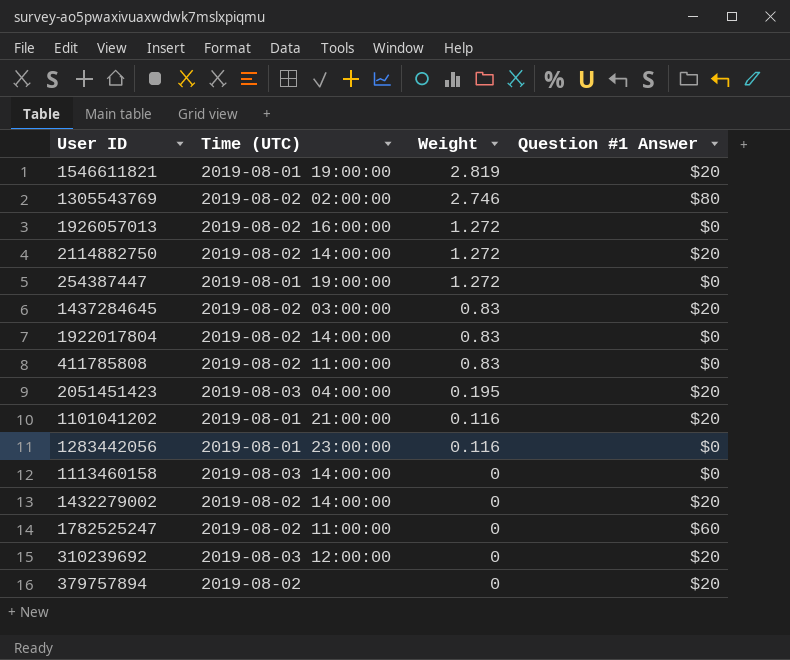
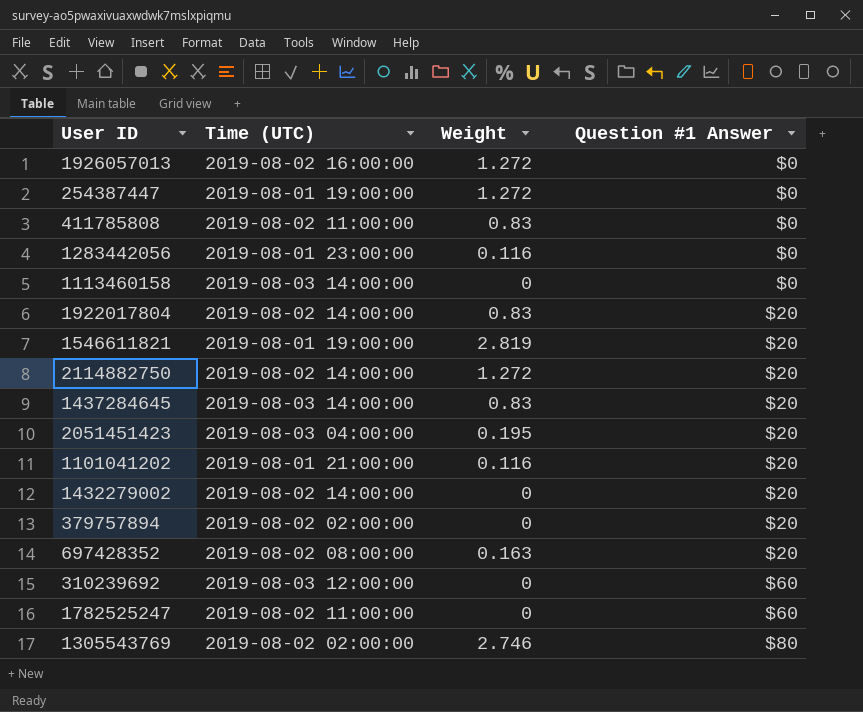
row order: Weight descending -> Question #1 Answer ascending
1922017804 | Question #1 Answer: $0 -> $20
1437284645 | Time (UTC): 2019-08-02 03:00:00 -> 2019-08-03 14:00:00
379757894 | Time (UTC): 2019-08-02 -> 2019-08-02 02:00:00
row 697428352: none -> 2019-08-02 08:00:00 | 0.163 | $20
310239692 | Question #1 Answer: $20 -> $60

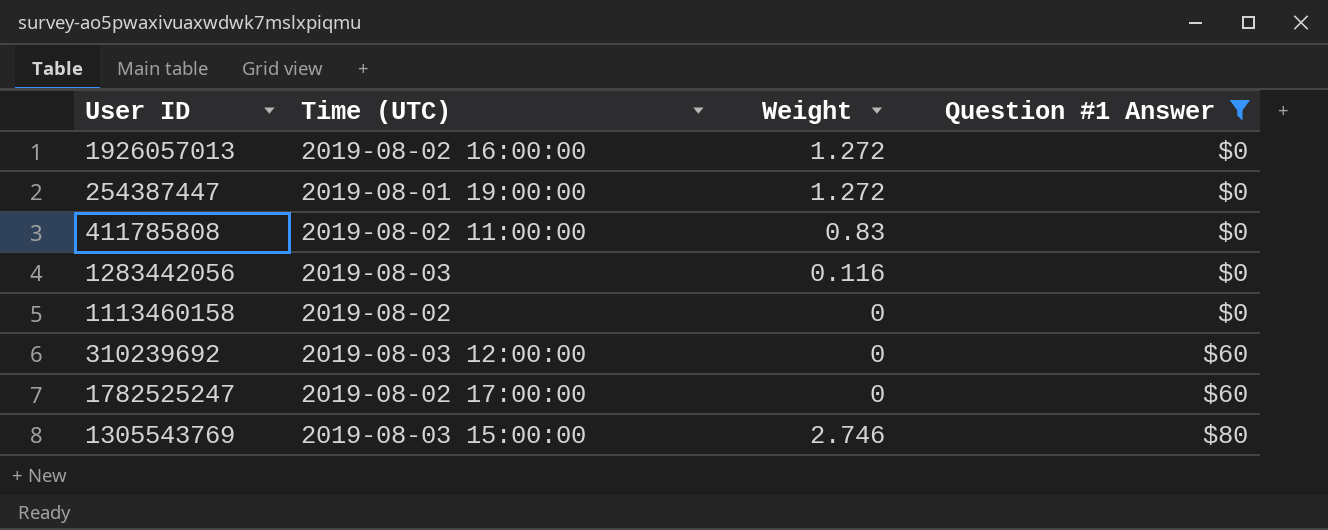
filter: none -> Question #1 Answer != $20
1283442056 | Time (UTC): 2019-08-01 23:00:00 -> 2019-08-03
1113460158 | Time (UTC): 2019-08-03 14:00:00 -> 2019-08-02
1782525247 | Time (UTC): 2019-08-02 11:00:00 -> 2019-08-02 17:00:00
1305543769 | Time (UTC): 2019-08-02 02:00:00 -> 2019-08-03 15:00:00

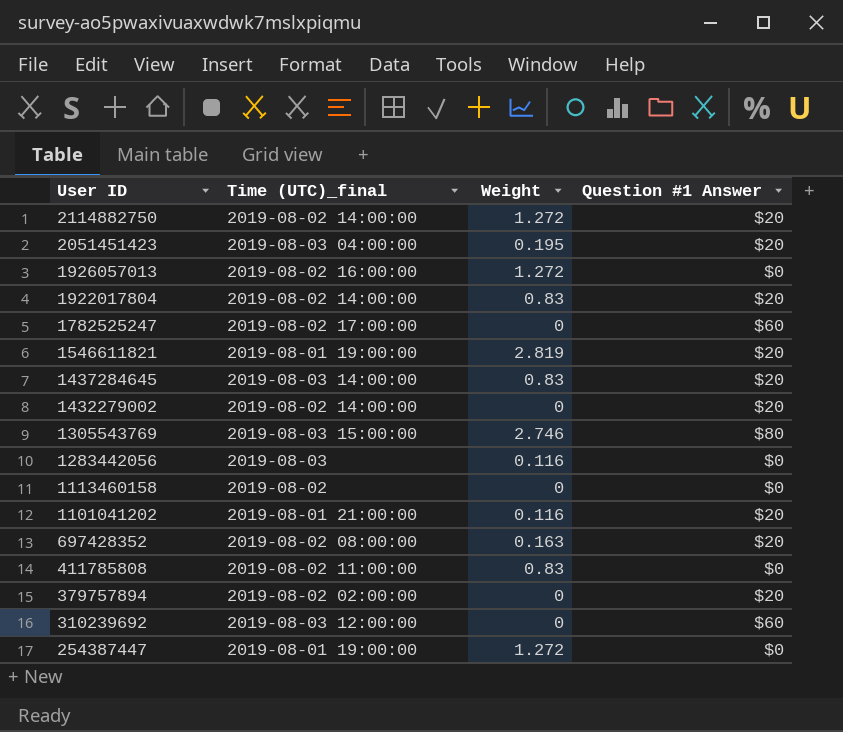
filter: Question #1 Answer != $20 -> none
row order: Question #1 Answer ascending -> User ID descending
column name: Time (UTC) -> Time (UTC)_final

